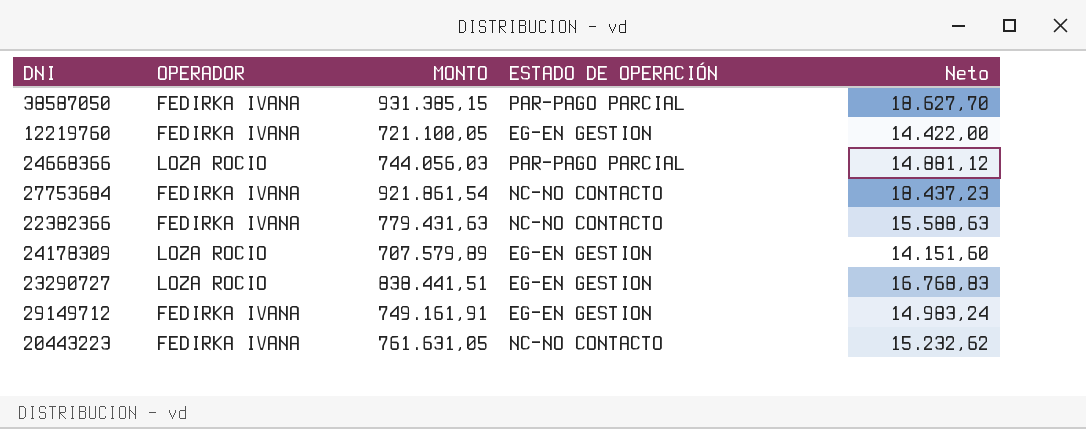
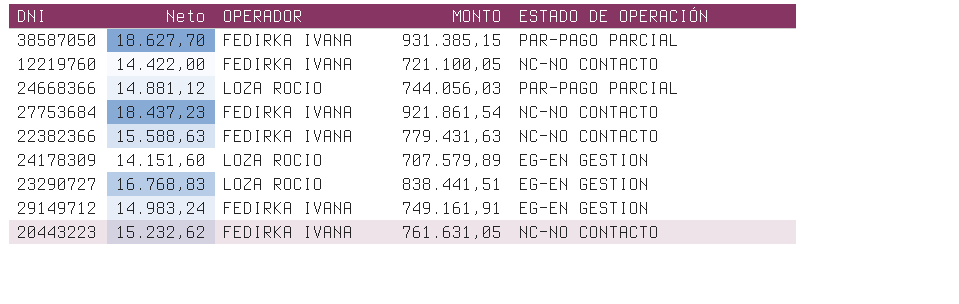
column Neto | position: 5 -> 2
12219760 | ESTADO DE OPERACIÓN: EG-EN GESTION -> NC-NO CONTACTO

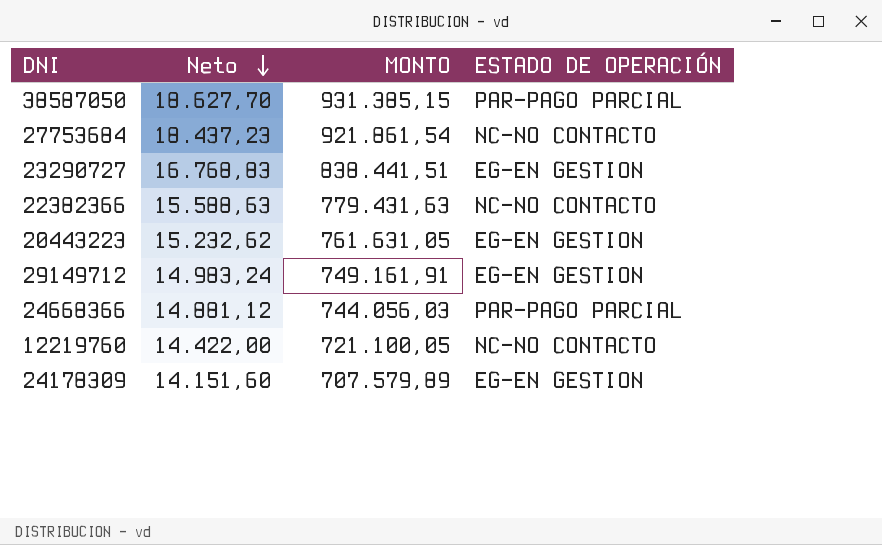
row order: none -> Neto descending
column OPERADOR | position: 3 -> none
20443223 | ESTADO DE OPERACIÓN: NC-NO CONTACTO -> EG-EN GESTION

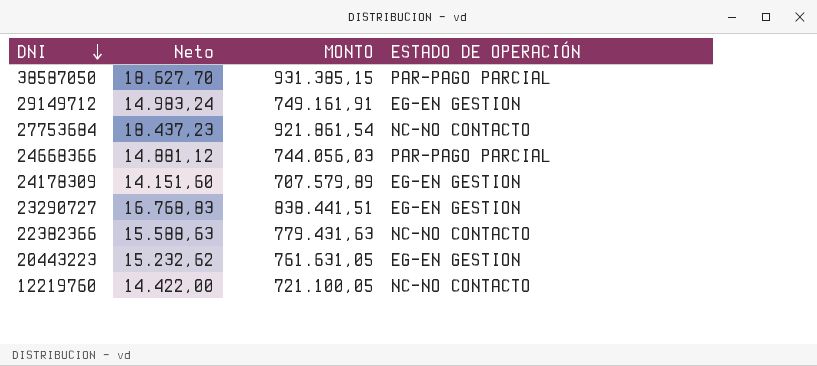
row order: Neto descending -> DNI descending

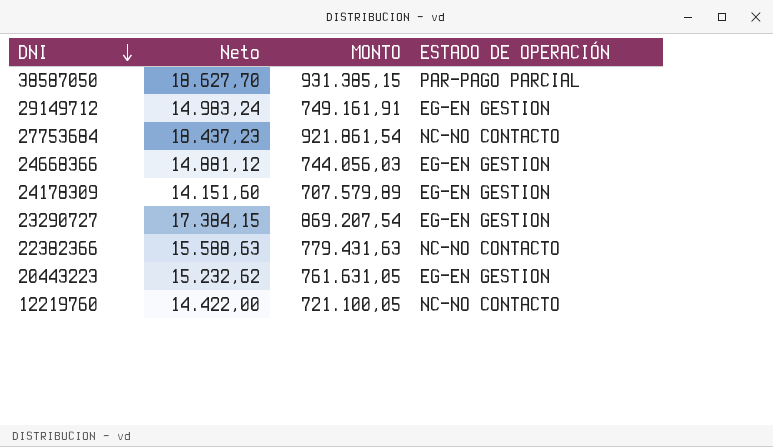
24668366 | ESTADO DE OPERACIÓN: PAR-PAGO PARCIAL -> EG-EN GESTION
23290727 | Neto: 16.768,83 -> 17.384,15
23290727 | MONTO: 838.441,51 -> 869.207,54

